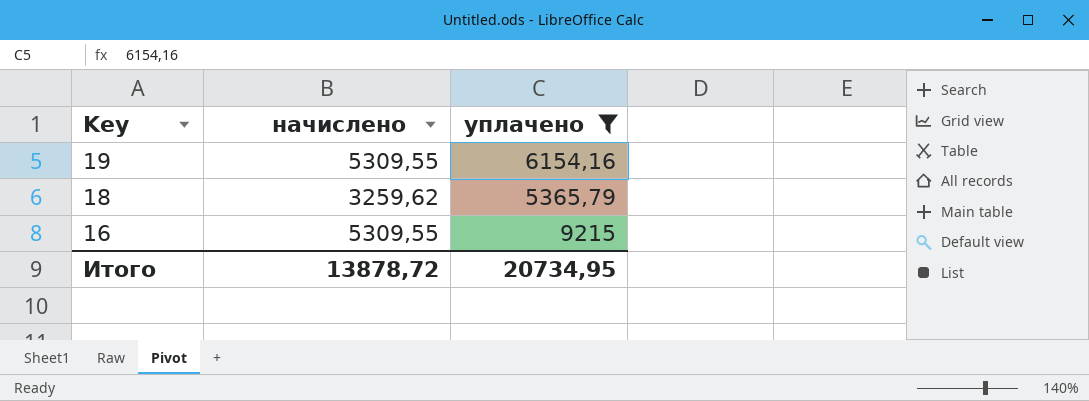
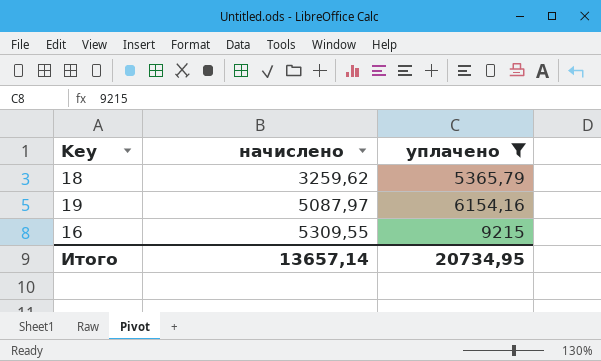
row order: Key descending -> начислено ascending
19 | начислено: 5309,55 -> 5087,97
Итого | начислено: 13878,72 -> 13657,14

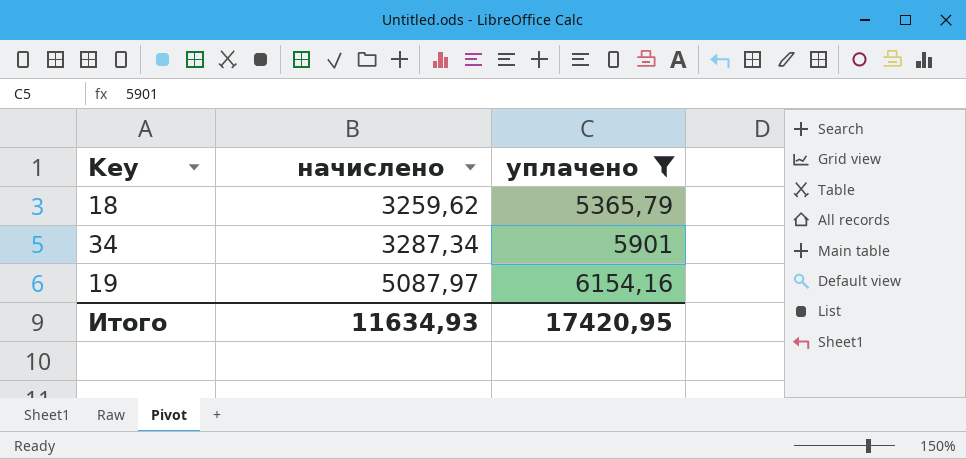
row 16: 5309,55 | 9215 -> none
row 34: none -> 3287,34 | 5901
Итого | начислено: 13657,14 -> 11634,93
Итого | уплачено: 20734,95 -> 17420,95

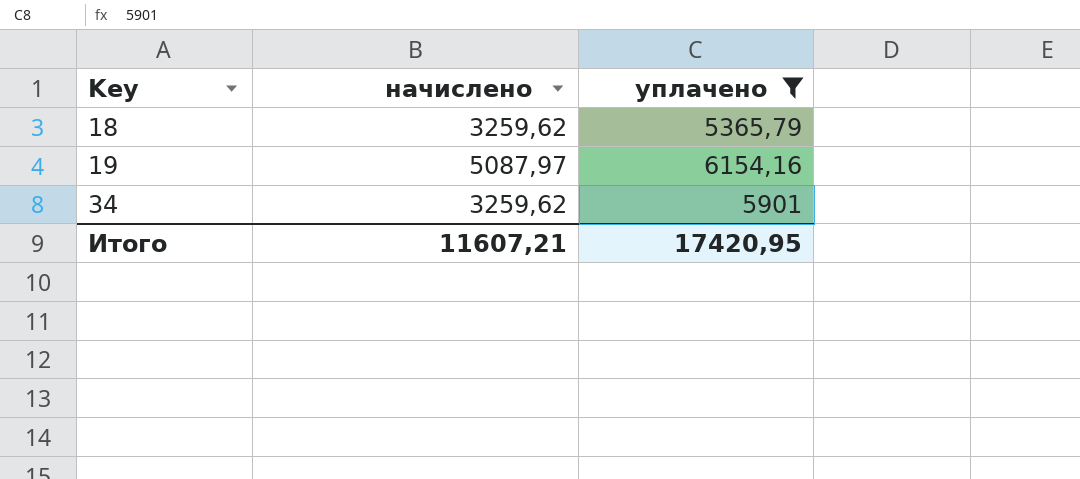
row order: начислено ascending -> Key ascending
34 | начислено: 3287,34 -> 3259,62
Итого | начислено: 11634,93 -> 11607,21

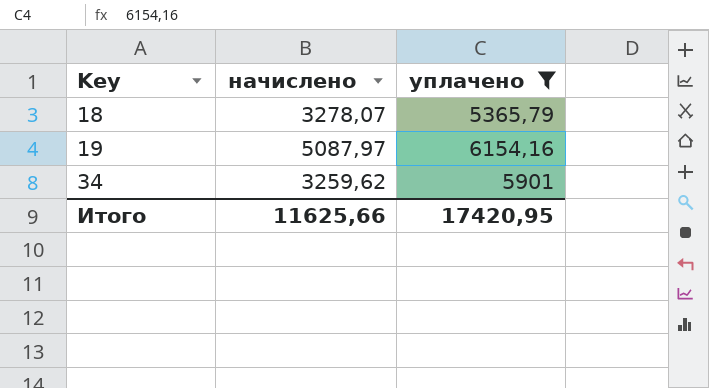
18 | начислено: 3259,62 -> 3278,07
Итого | начислено: 11607,21 -> 11625,66

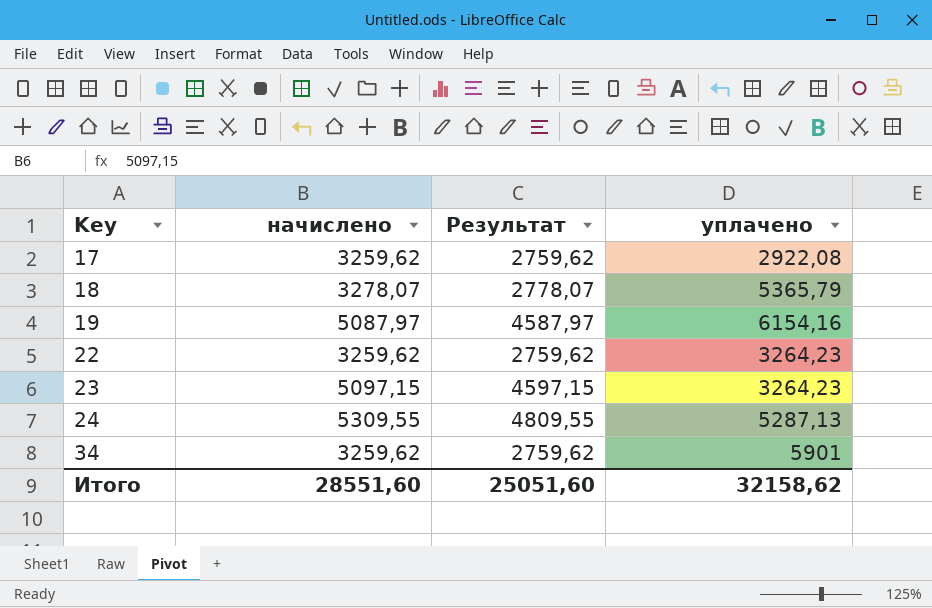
filter: уплачено >= 5365,79 -> none
column Результат | formula: none -> [начислено] - 500
Итого | начислено: 11625,66 -> 28551,60
Итого | уплачено: 17420,95 -> 32158,62

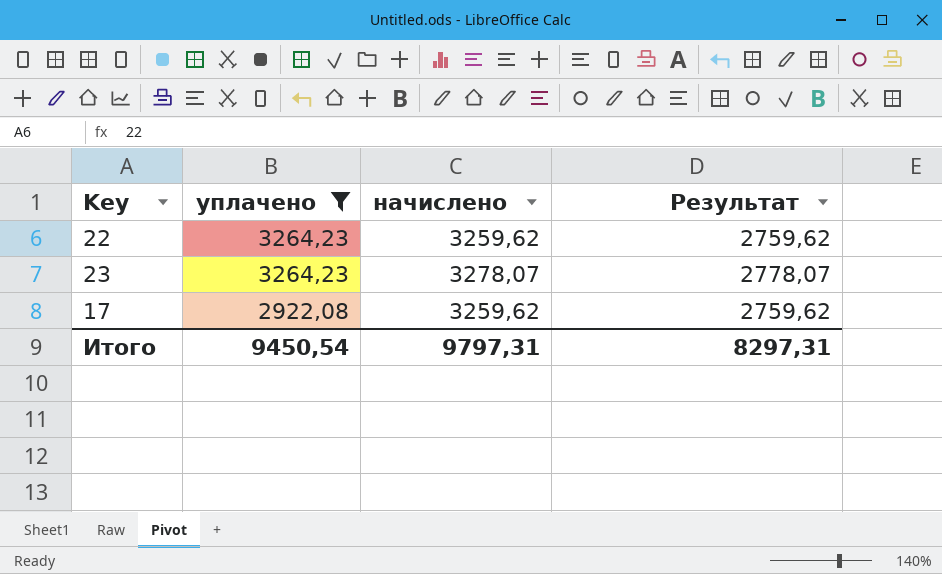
filter: none -> уплачено <= 3264,23
row order: Key ascending -> уплачено descending
column уплачено | position: 4 -> 2
23 | начислено: 5097,15 -> 3278,07
23 | Результат: 4597,15 -> 2778,07
Итого | уплачено: 32158,62 -> 9450,54
Итого | начислено: 28551,60 -> 9797,31
Итого | Результат: 25051,60 -> 8297,31

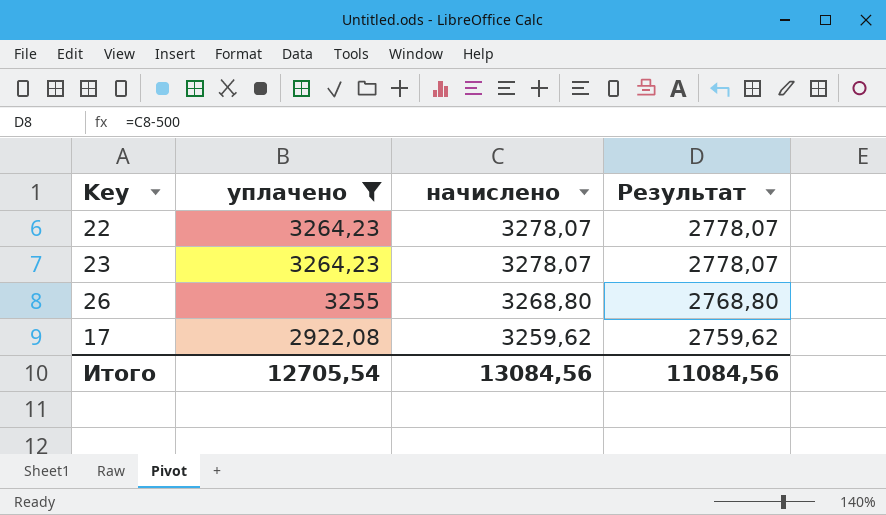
22 | начислено: 3259,62 -> 3278,07
22 | Результат: 2759,62 -> 2778,07
row 26: none -> 3255 | 3268,80 | 2768,80
Итого | уплачено: 9450,54 -> 12705,54
Итого | начислено: 9797,31 -> 13084,56
Итого | Результат: 8297,31 -> 11084,56

